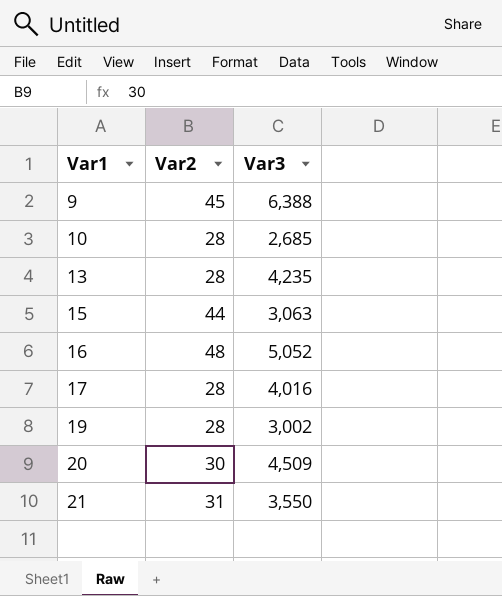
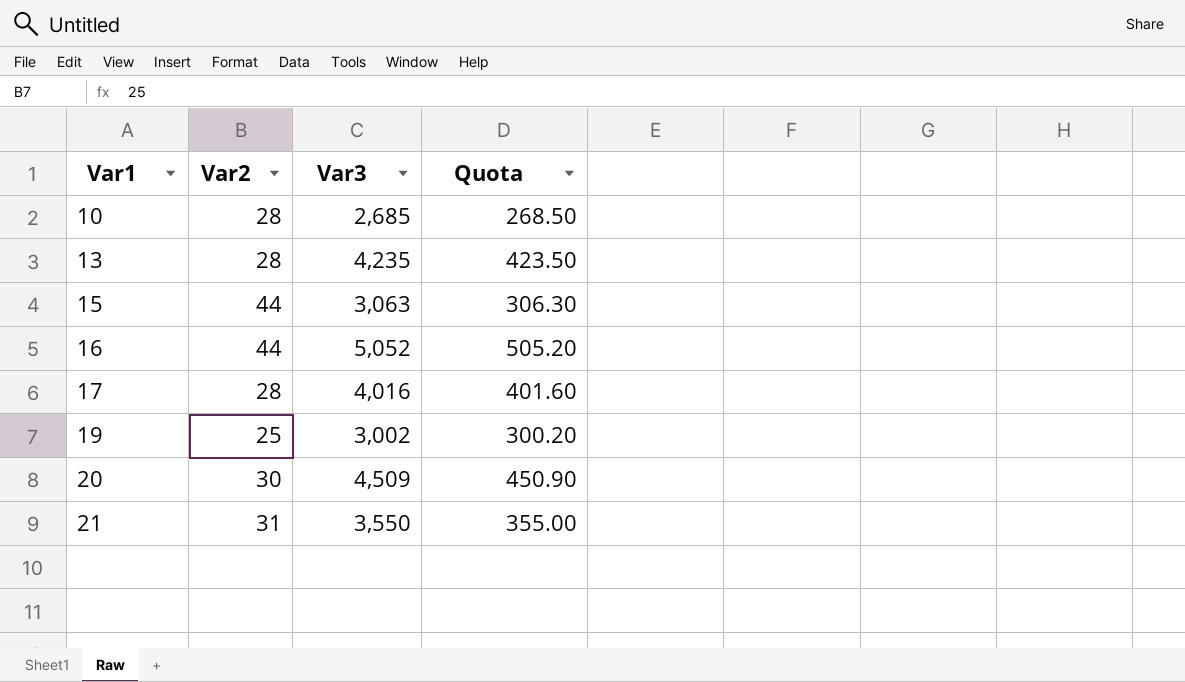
column Quota | formula: none -> [Var3] * 0.1
row 9: 45 | 6,388 -> none
16 | Var2: 48 -> 44
19 | Var2: 28 -> 25

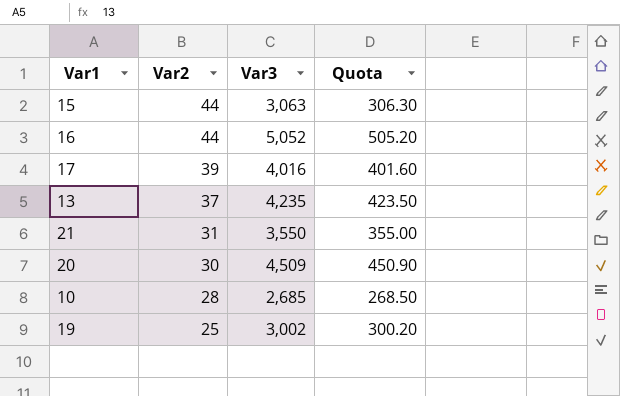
row order: Var1 ascending -> Var2 descending
17 | Var2: 28 -> 39
13 | Var2: 28 -> 37

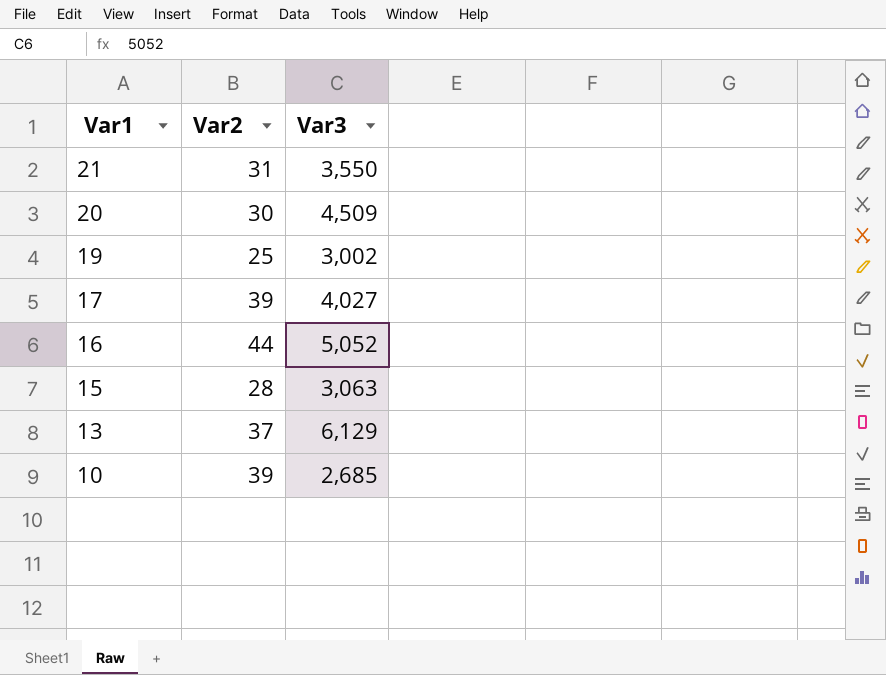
row order: Var2 descending -> Var1 descending
column Quota | formula: [Var3] * 0.1 -> none
17 | Var3: 4,016 -> 4,027
15 | Var2: 44 -> 28
13 | Var3: 4,235 -> 6,129
10 | Var2: 28 -> 39

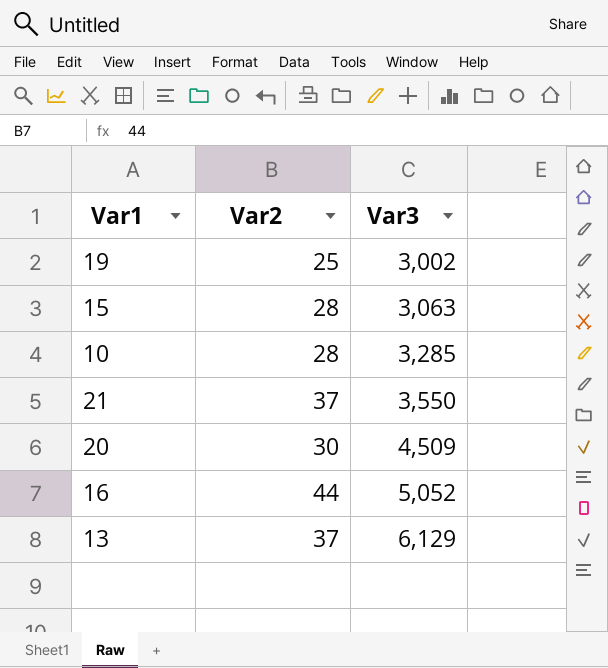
row order: Var1 descending -> Var3 ascending
row 17: 39 | 4,027 -> none
10 | Var2: 39 -> 28
10 | Var3: 2,685 -> 3,285
21 | Var2: 31 -> 37

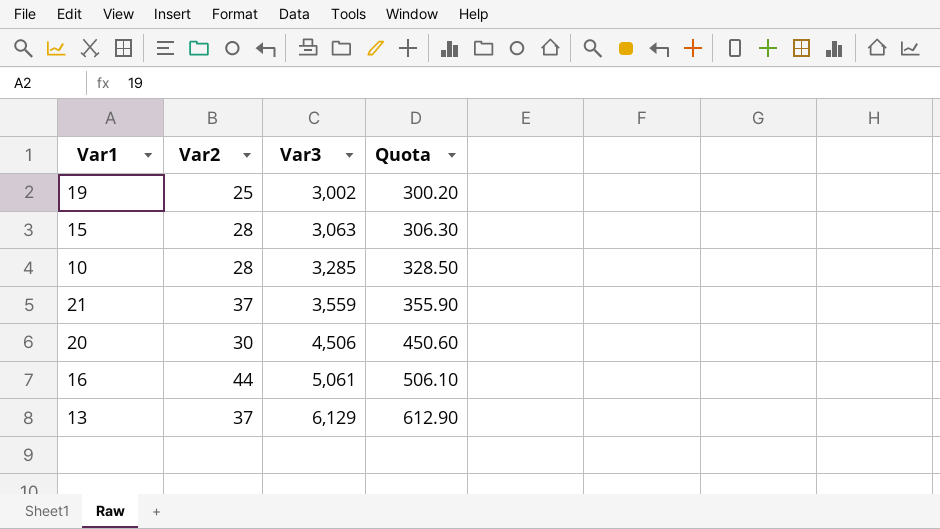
column Quota | formula: none -> [Var3] * 0.1
21 | Var3: 3,550 -> 3,559
20 | Var3: 4,509 -> 4,506
16 | Var3: 5,052 -> 5,061

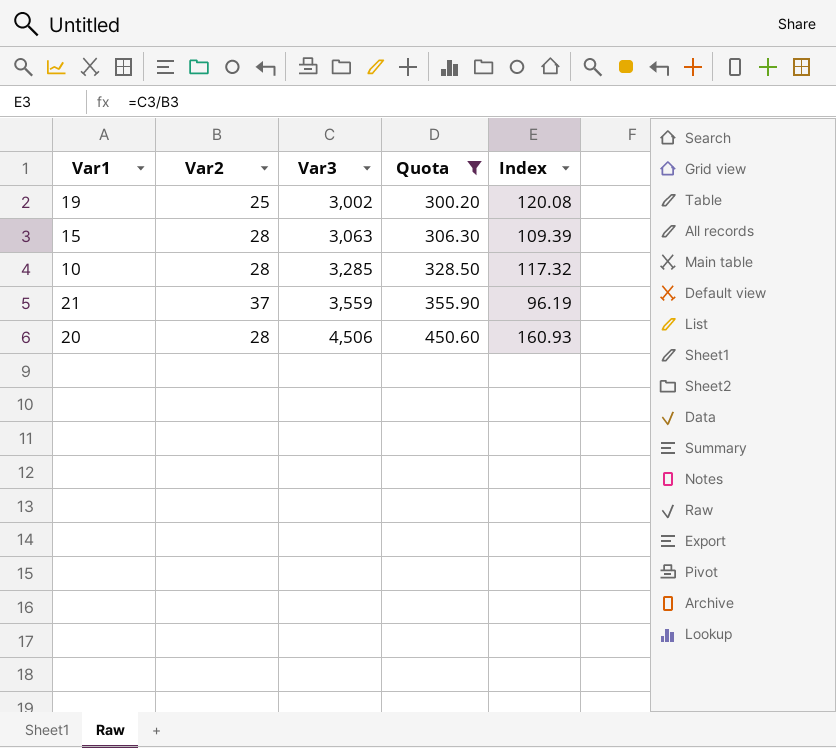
filter: none -> Quota <= 450.60
column Index | formula: none -> [Var3] / [Var2]
20 | Var2: 30 -> 28

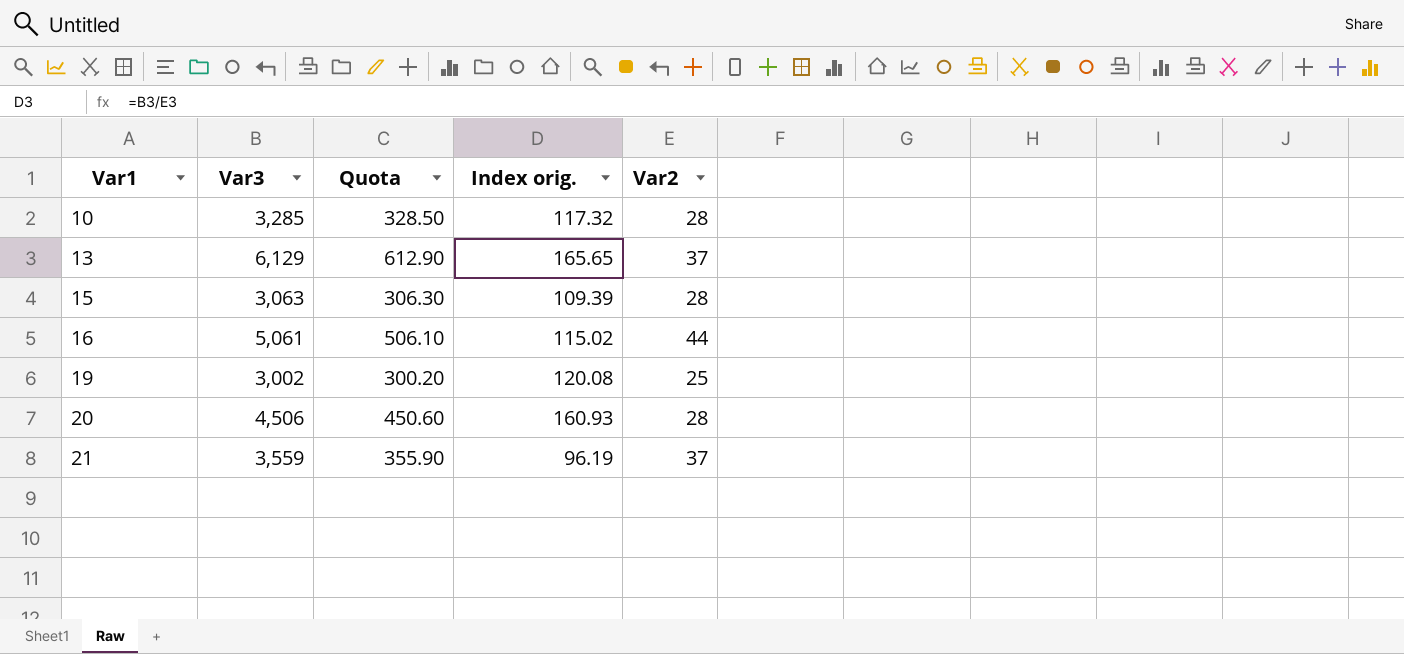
filter: Quota <= 450.60 -> none
row order: Var3 ascending -> Var1 ascending
column name: Index -> Index orig.
column Var2 | position: 2 -> 5

